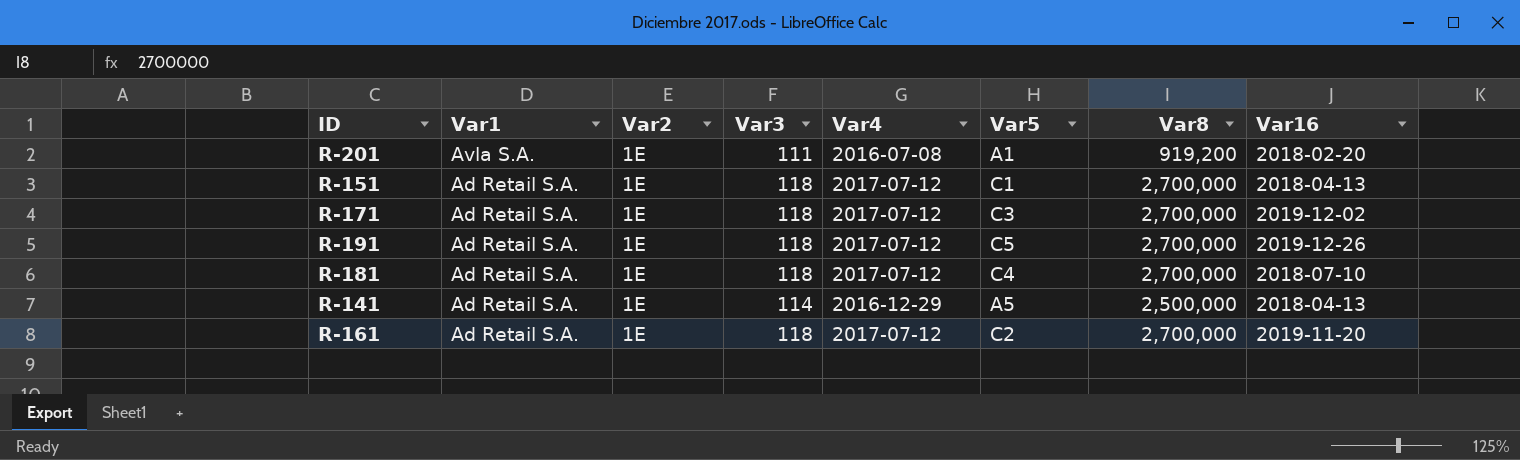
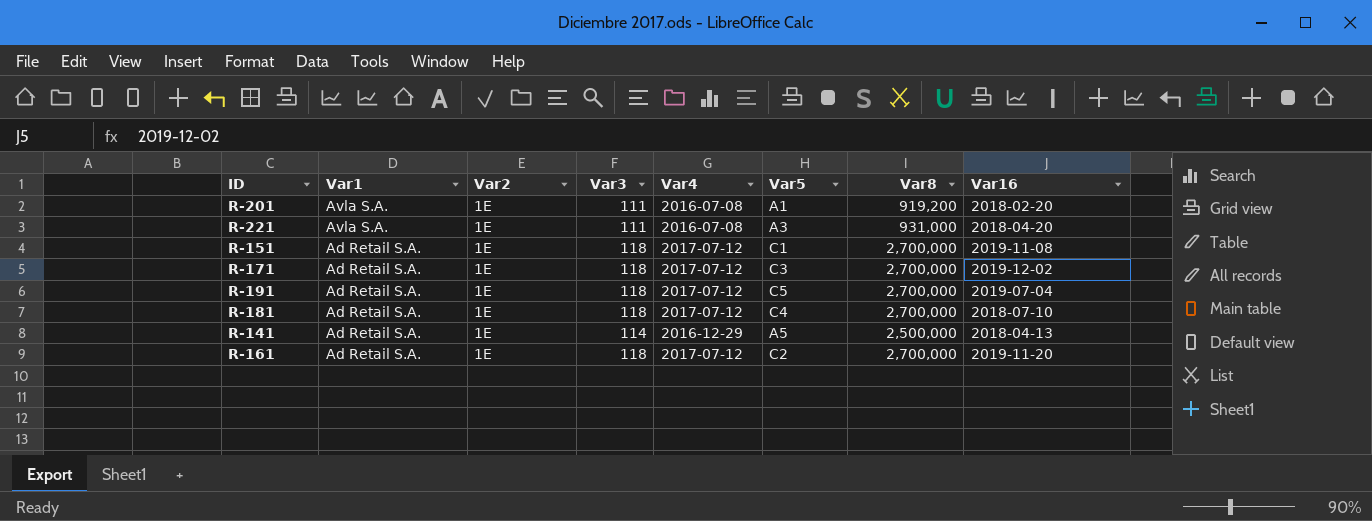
row R-221: none -> Avla S.A. | 1E | 111 | 2016-07-08 | A3 | 931,000 | 2018-04-20
R-151 | Var16: 2018-04-13 -> 2019-11-08
R-191 | Var16: 2019-12-26 -> 2019-07-04

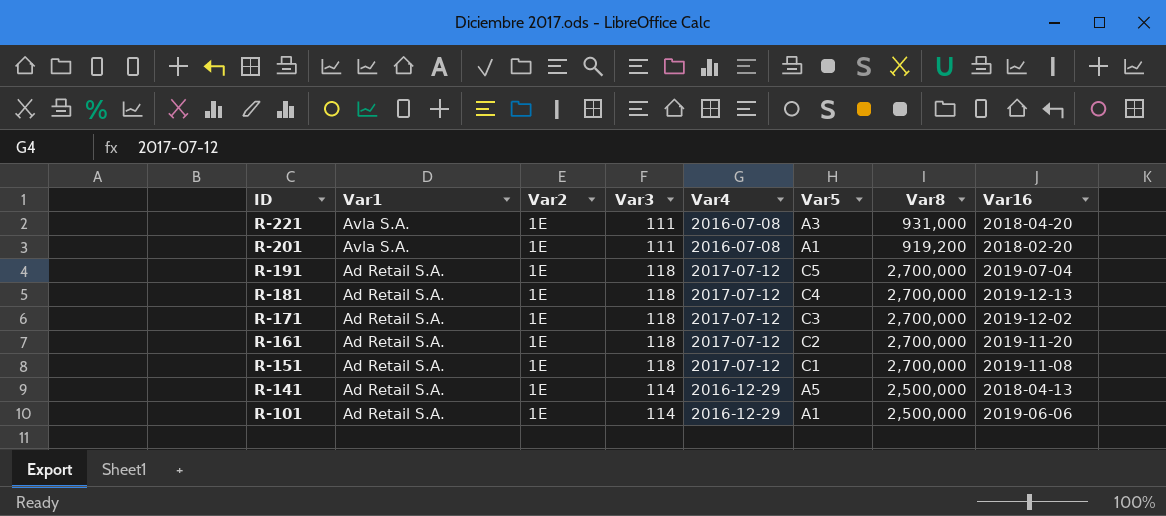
row order: Var1 descending -> ID descending
R-181 | Var16: 2018-07-10 -> 2019-12-13
row R-101: none -> Ad Retail S.A. | 1E | 114 | 2016-12-29 | A1 | 2,500,000 | 2019-06-06

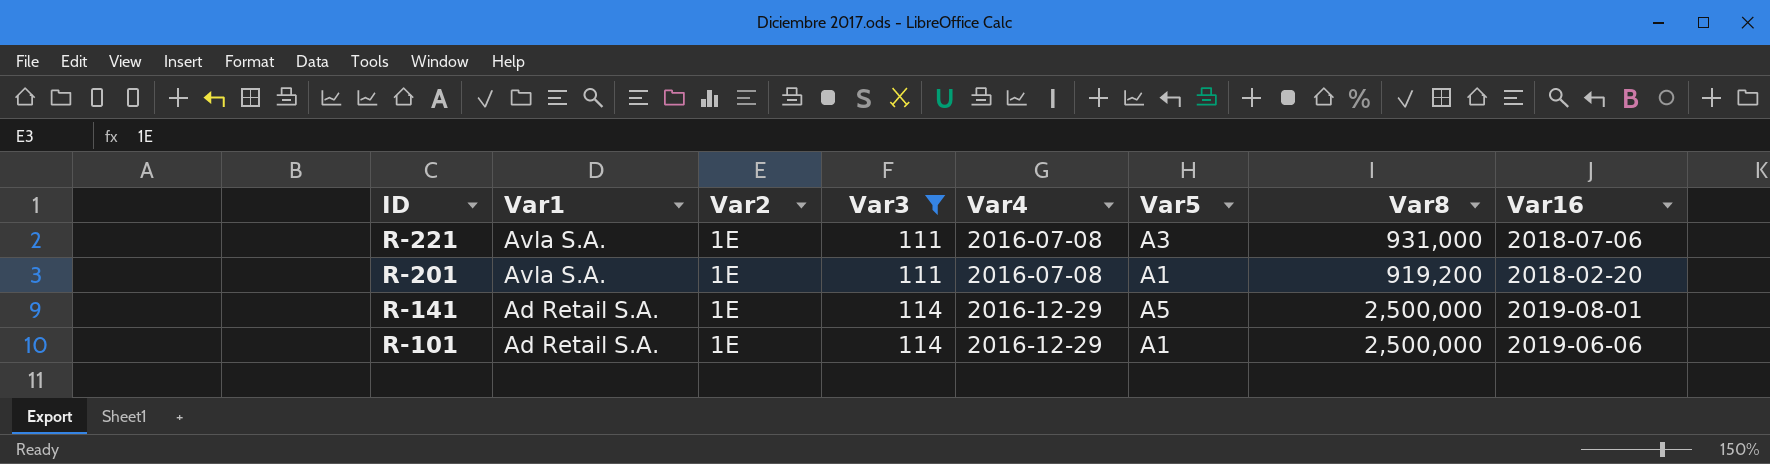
filter: none -> Var3 != 118
R-221 | Var16: 2018-04-20 -> 2018-07-06
R-141 | Var16: 2018-04-13 -> 2019-08-01

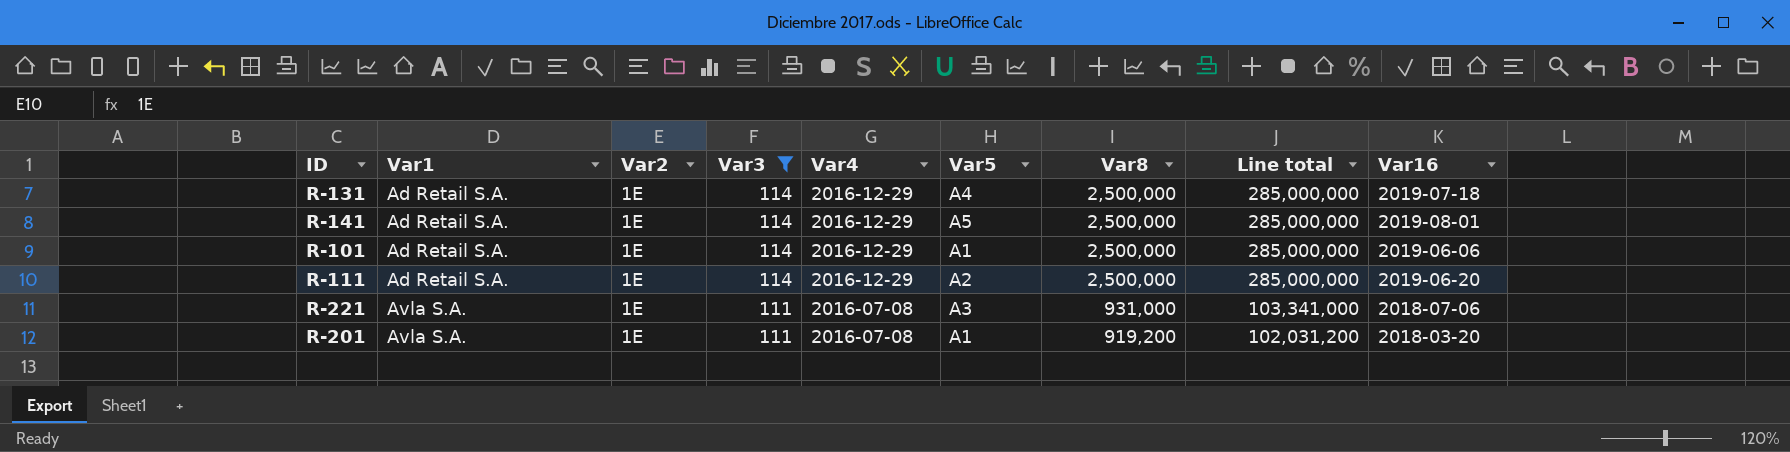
row order: ID descending -> Var1 ascending
column Line total | formula: none -> [Var3] * [Var8]
row R-131: none -> Ad Retail S.A. | 1E | 114 | 2016-12-29 | A4 | 2,500,000 | 285,000,000 | 2019-07-18
row R-111: none -> Ad Retail S.A. | 1E | 114 | 2016-12-29 | A2 | 2,500,000 | 285,000,000 | 2019-06-20
R-201 | Var16: 2018-02-20 -> 2018-03-20

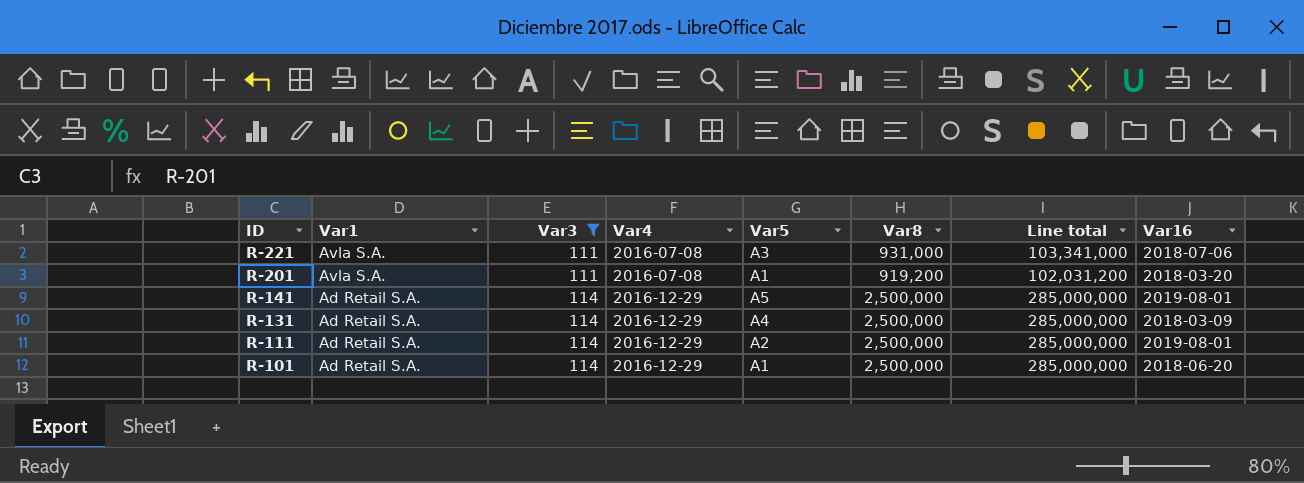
row order: Var1 ascending -> ID descending
column Var2 | position: 3 -> none
R-131 | Var16: 2019-07-18 -> 2018-03-09
R-111 | Var16: 2019-06-20 -> 2019-08-01
R-101 | Var16: 2019-06-06 -> 2018-06-20

